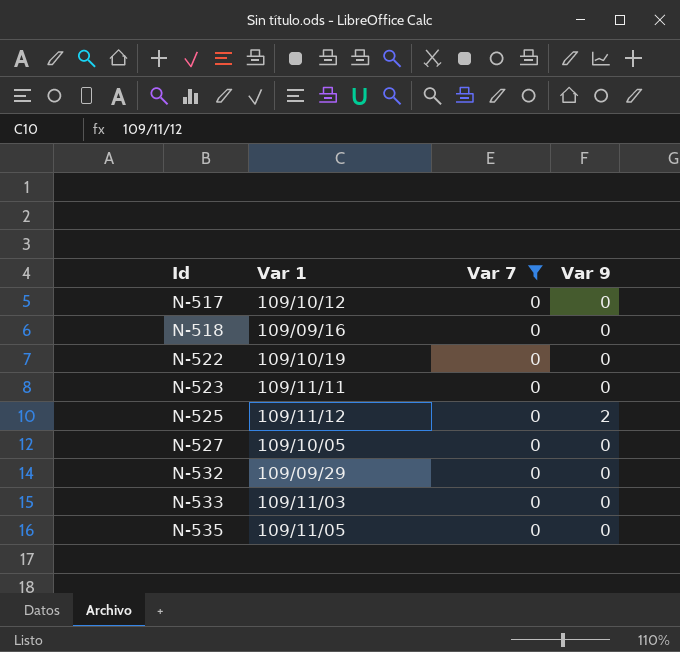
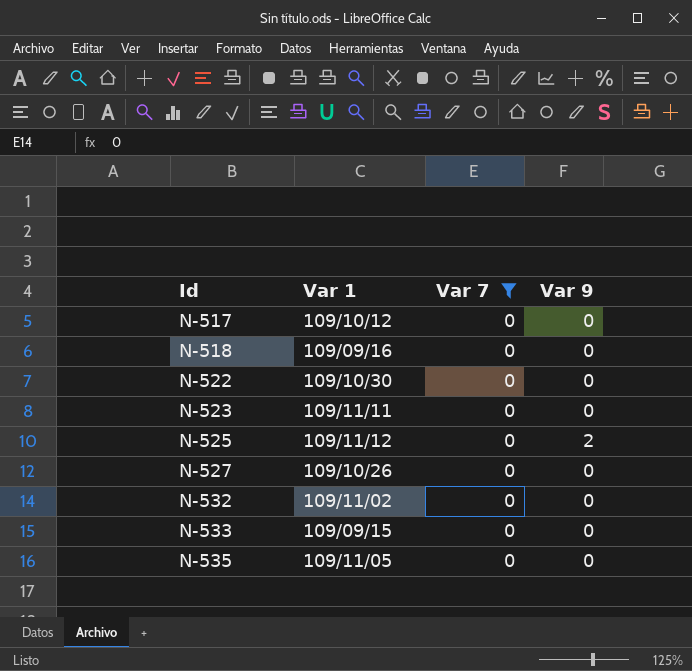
N-522 | Var 1: 109/10/19 -> 109/10/30
N-527 | Var 1: 109/10/05 -> 109/10/26
N-532 | Var 1: 109/09/29 -> 109/11/02
N-533 | Var 1: 109/11/03 -> 109/09/15

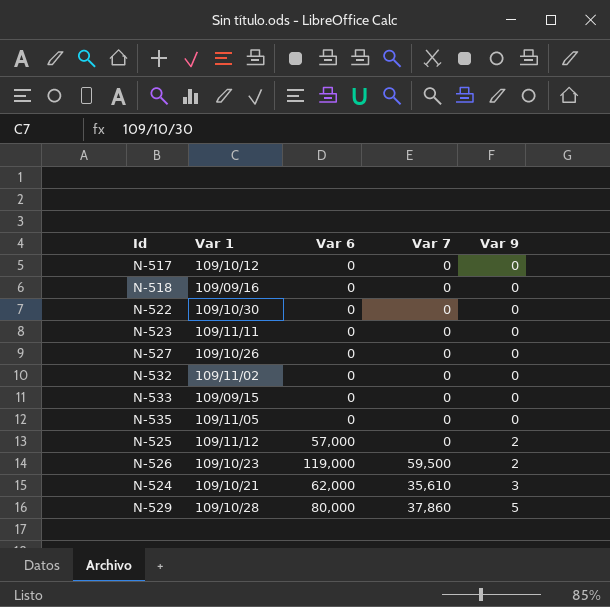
filter: Var 7 = 0 -> none
row order: Id ascending -> Var 9 ascending
column Var 6 | position: none -> 3

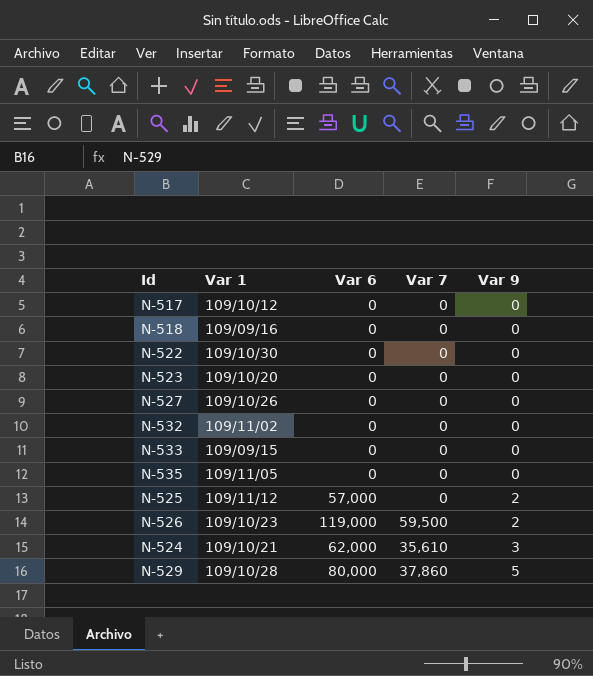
N-523 | Var 1: 109/11/11 -> 109/10/20

